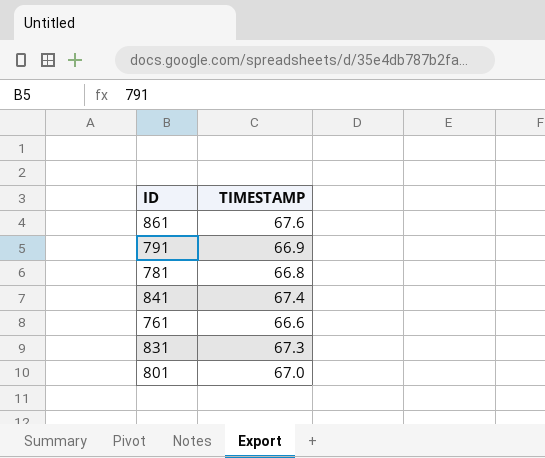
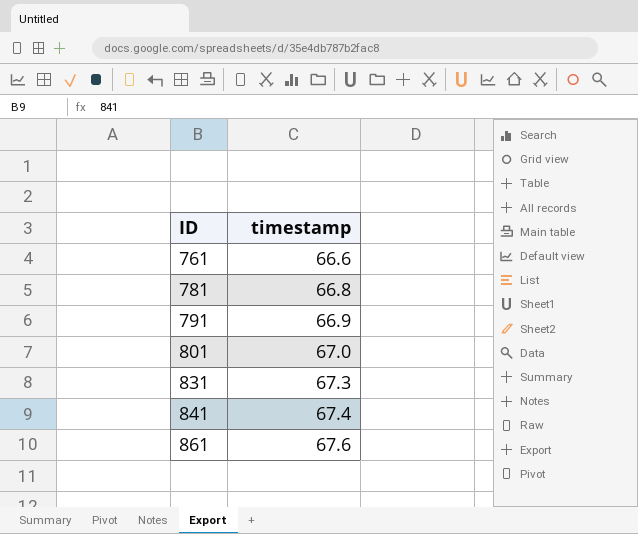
row order: none -> ID ascending
column name: TIMESTAMP -> timestamp

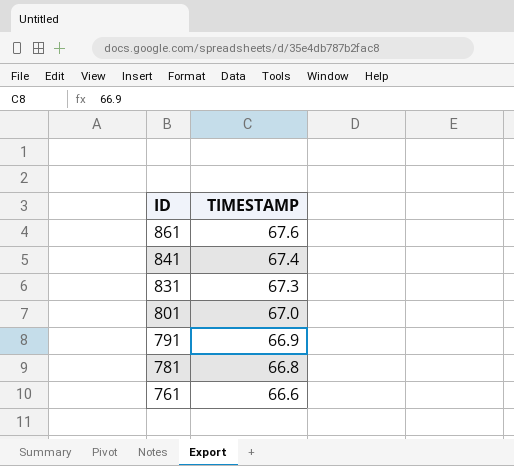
row order: ID ascending -> ID descending
column name: timestamp -> TIMESTAMP

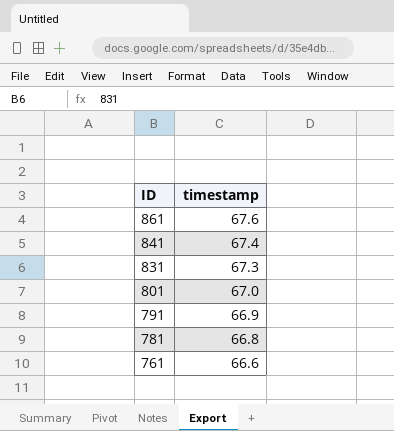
column name: TIMESTAMP -> timestamp

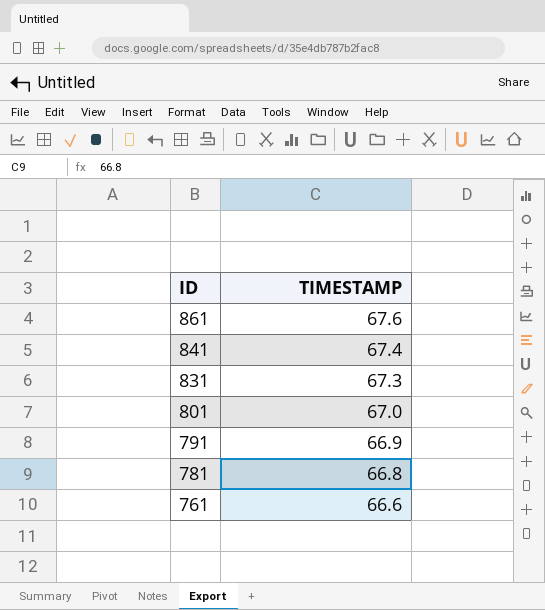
column name: timestamp -> TIMESTAMP

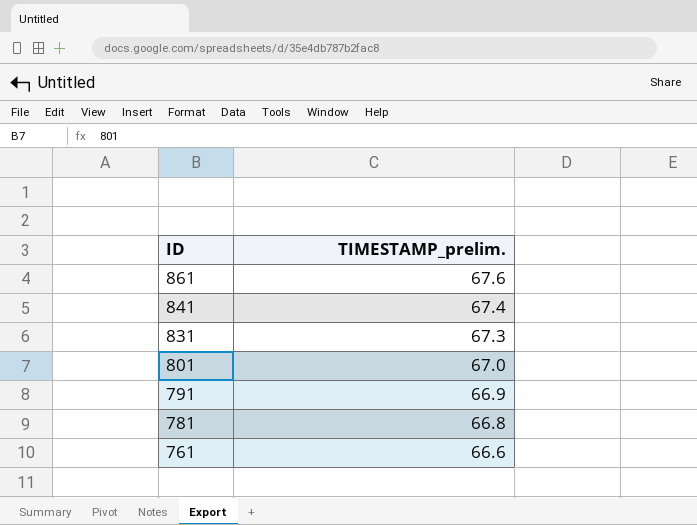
column name: TIMESTAMP -> TIMESTAMP_prelim.

